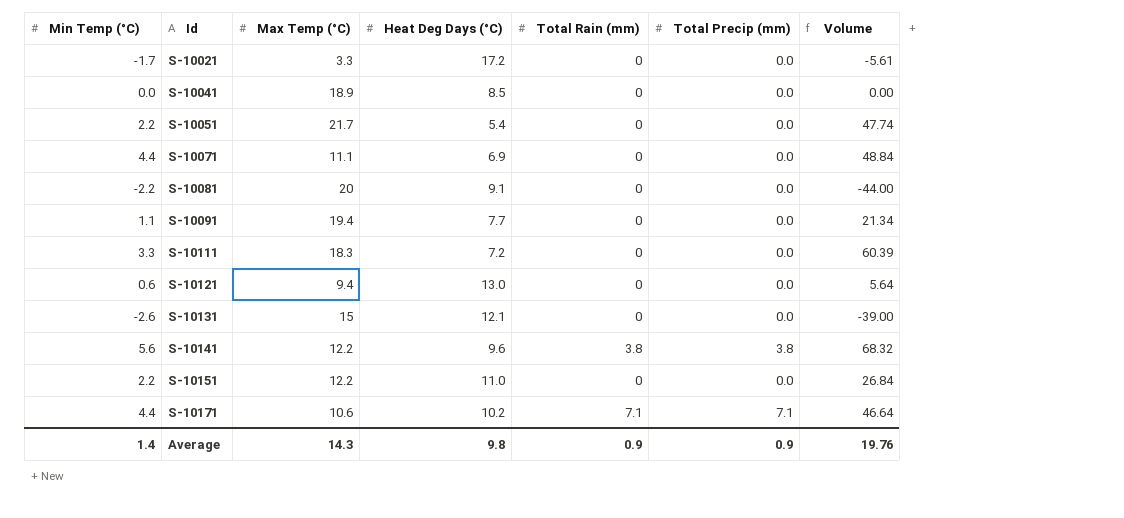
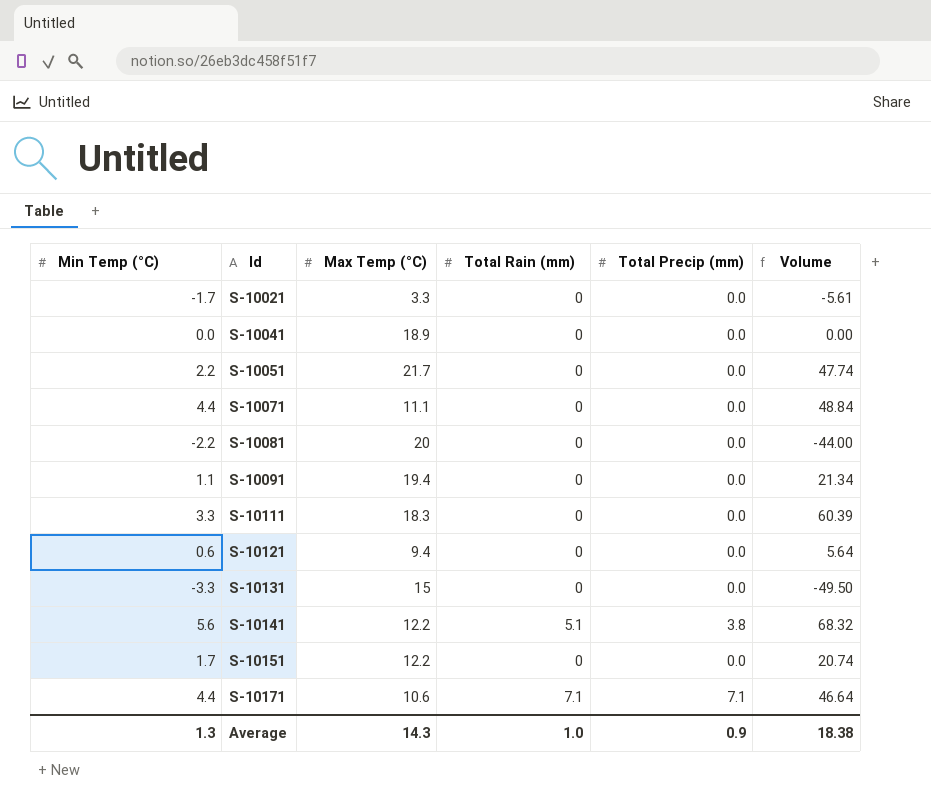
column Heat Deg Days (°C) | position: 4 -> none
S-10131 | Min Temp (°C): -2.6 -> -3.3
S-10131 | Volume: -39.00 -> -49.50
S-10141 | Total Rain (mm): 3.8 -> 5.1
S-10151 | Min Temp (°C): 2.2 -> 1.7
S-10151 | Volume: 26.84 -> 20.74
Average | Min Temp (°C): 1.4 -> 1.3
Average | Total Rain (mm): 0.9 -> 1.0
Average | Volume: 19.76 -> 18.38

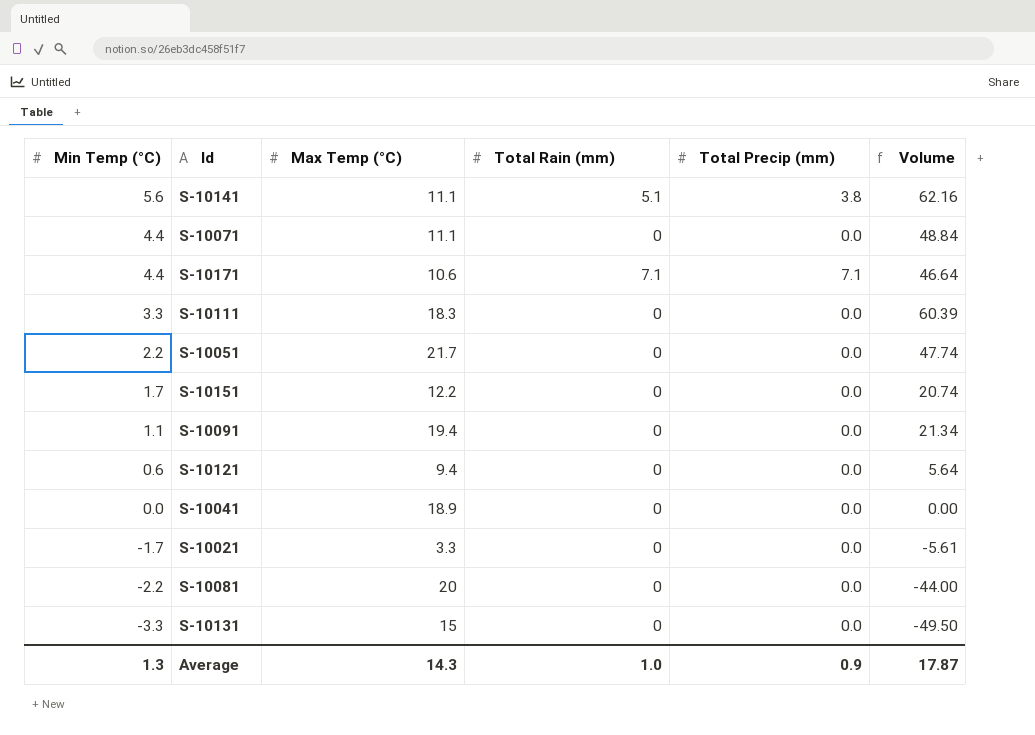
row order: Id ascending -> Min Temp (°C) descending
S-10141 | Max Temp (°C): 12.2 -> 11.1
S-10141 | Volume: 68.32 -> 62.16
Average | Volume: 18.38 -> 17.87

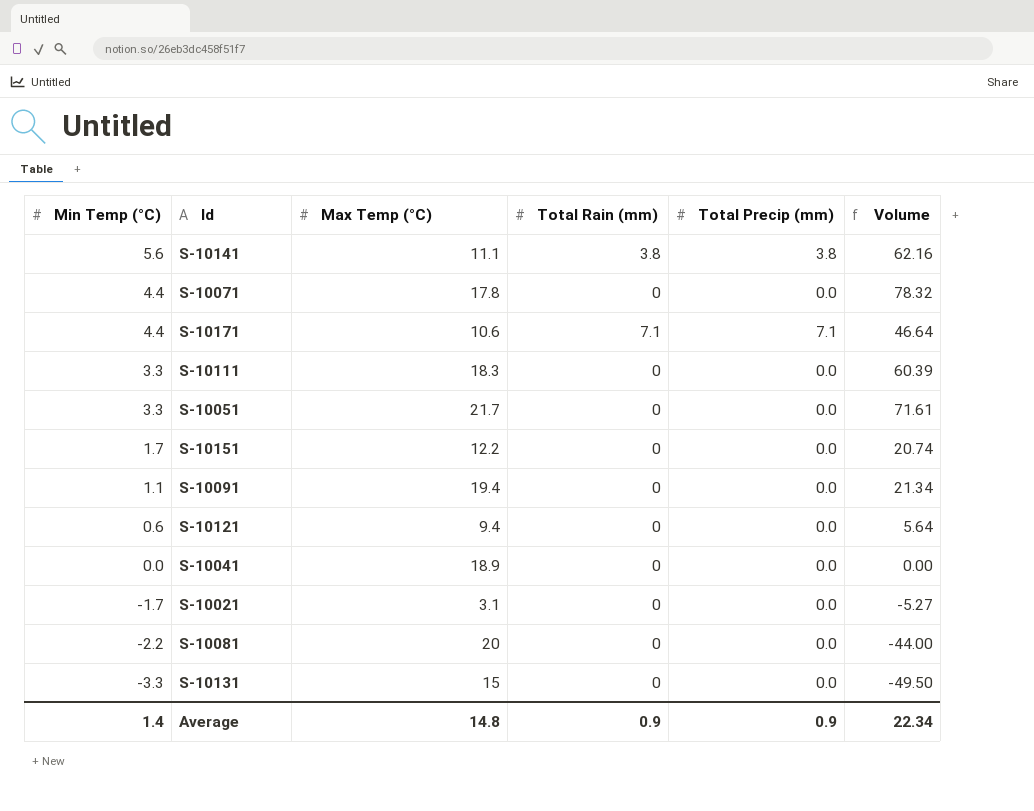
S-10141 | Total Rain (mm): 5.1 -> 3.8
S-10071 | Max Temp (°C): 11.1 -> 17.8
S-10071 | Volume: 48.84 -> 78.32
S-10051 | Min Temp (°C): 2.2 -> 3.3
S-10051 | Volume: 47.74 -> 71.61
S-10021 | Max Temp (°C): 3.3 -> 3.1
S-10021 | Volume: -5.61 -> -5.27
Average | Min Temp (°C): 1.3 -> 1.4
Average | Max Temp (°C): 14.3 -> 14.8
Average | Total Rain (mm): 1.0 -> 0.9
Average | Volume: 17.87 -> 22.34

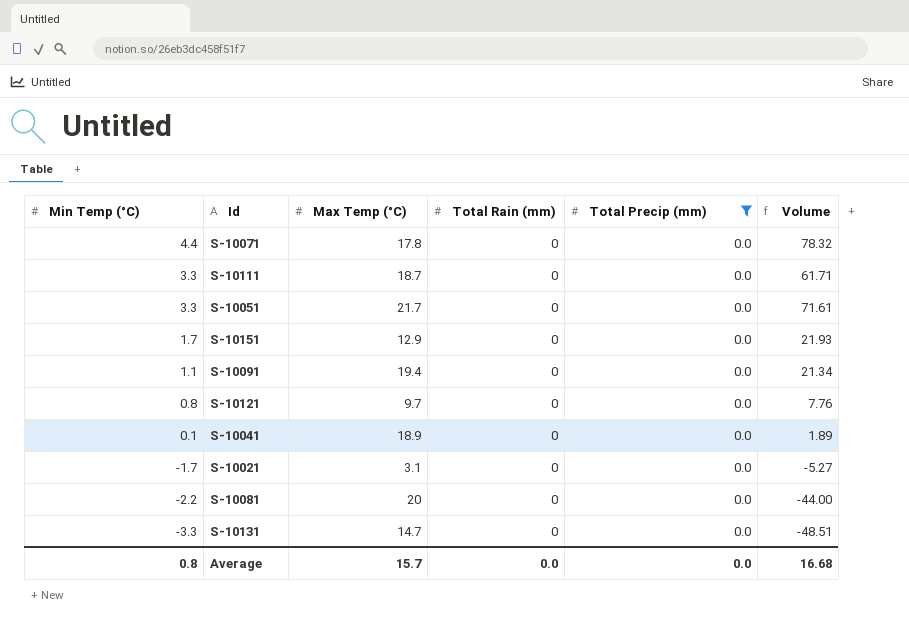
filter: none -> Total Precip (mm) = 0.0
S-10111 | Max Temp (°C): 18.3 -> 18.7
S-10111 | Volume: 60.39 -> 61.71
S-10151 | Max Temp (°C): 12.2 -> 12.9
S-10151 | Volume: 20.74 -> 21.93
S-10121 | Min Temp (°C): 0.6 -> 0.8
S-10121 | Max Temp (°C): 9.4 -> 9.7
S-10121 | Volume: 5.64 -> 7.76
S-10041 | Min Temp (°C): 0.0 -> 0.1
S-10041 | Volume: 0.00 -> 1.89
S-10131 | Max Temp (°C): 15 -> 14.7
S-10131 | Volume: -49.50 -> -48.51
Average | Min Temp (°C): 1.4 -> 0.8
Average | Max Temp (°C): 14.8 -> 15.7
Average | Total Rain (mm): 0.9 -> 0.0
Average | Total Precip (mm): 0.9 -> 0.0
Average | Volume: 22.34 -> 16.68

